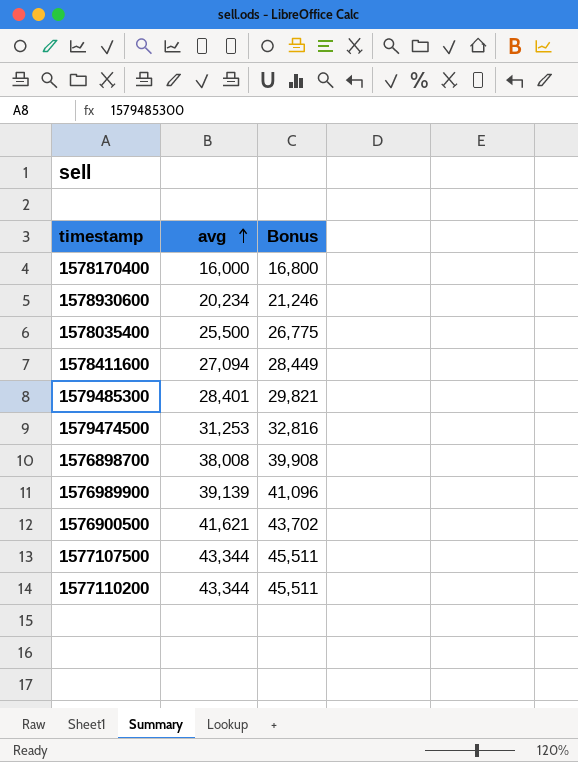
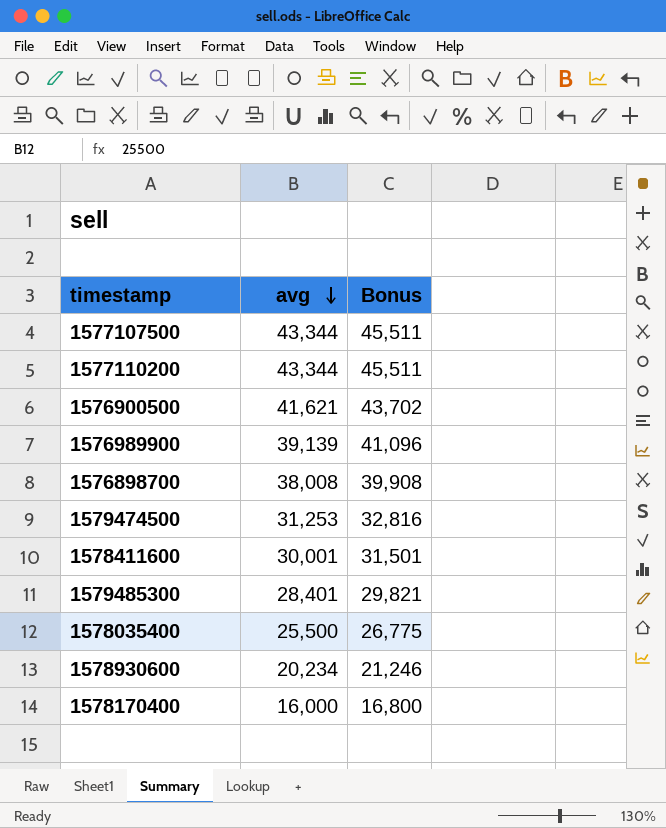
row order: avg ascending -> avg descending
1578411600 | avg: 27,094 -> 30,001
1578411600 | Bonus: 28,449 -> 31,501

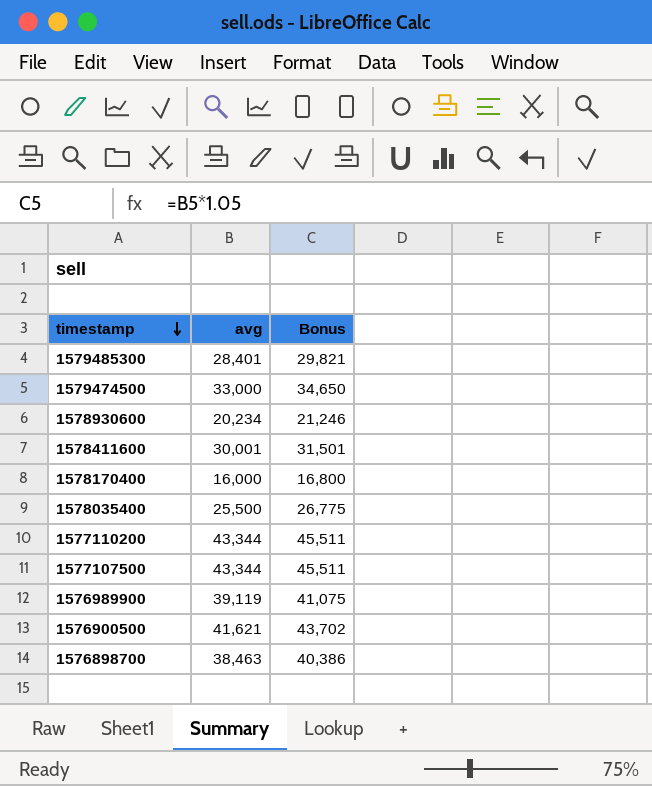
row order: avg descending -> timestamp descending
1579474500 | avg: 31,253 -> 33,000
1579474500 | Bonus: 32,816 -> 34,650
1576989900 | avg: 39,139 -> 39,119
1576989900 | Bonus: 41,096 -> 41,075
1576898700 | avg: 38,008 -> 38,463
1576898700 | Bonus: 39,908 -> 40,386

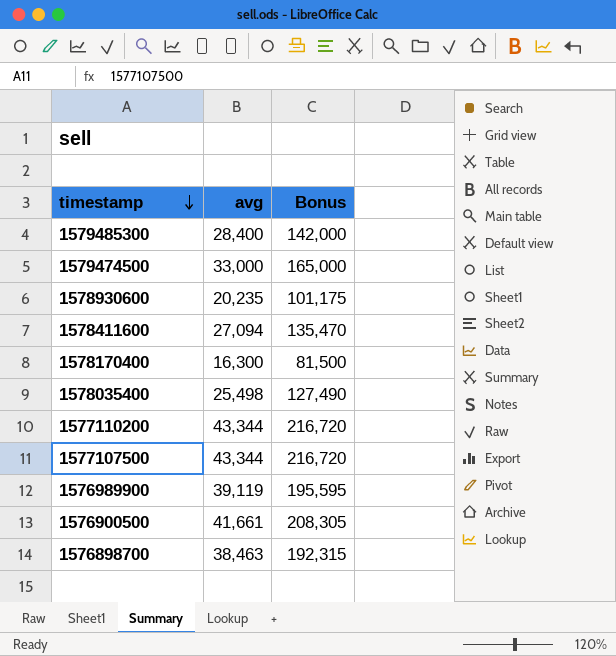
column Bonus | formula: [avg] * 1.05 -> [avg] * 5
1579485300 | avg: 28,401 -> 28,400
1578930600 | avg: 20,234 -> 20,235
1578411600 | avg: 30,001 -> 27,094
1578170400 | avg: 16,000 -> 16,300
1578035400 | avg: 25,500 -> 25,498
1576900500 | avg: 41,621 -> 41,661

